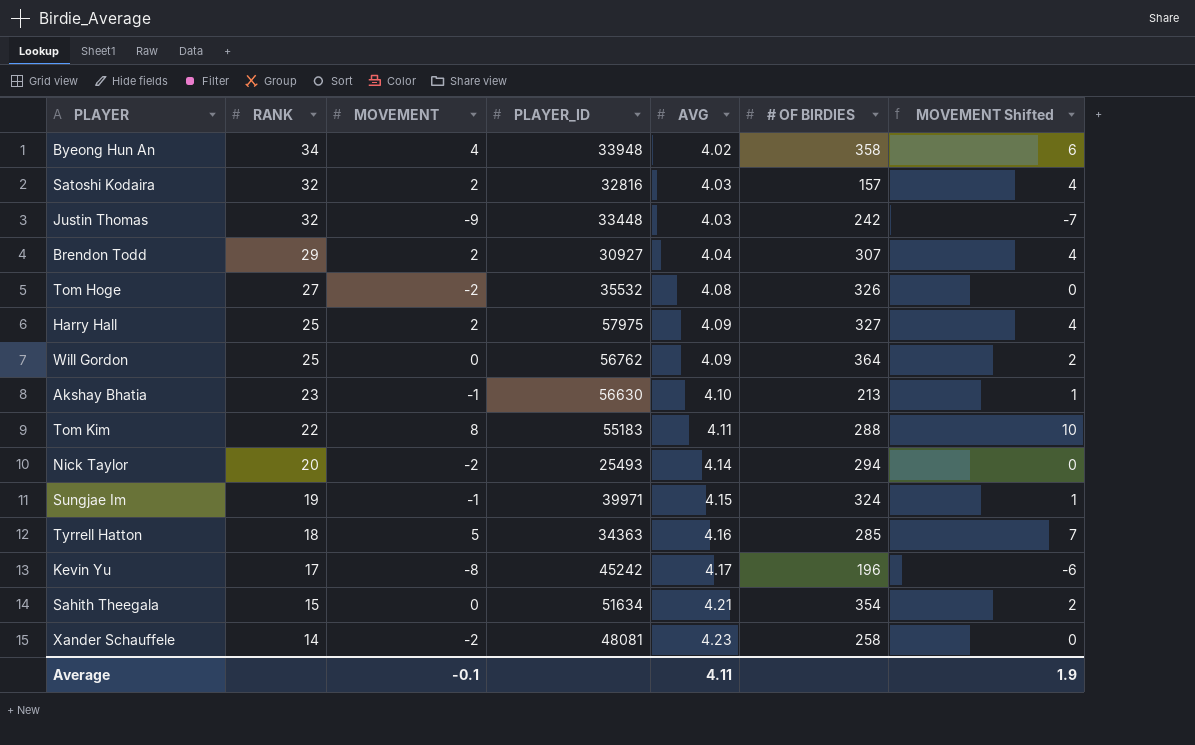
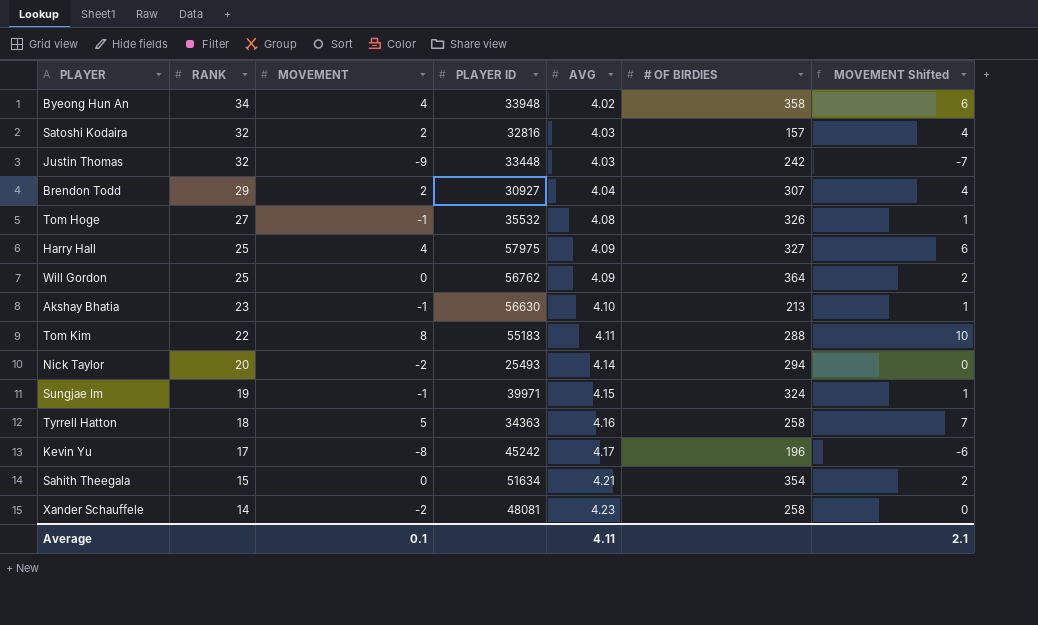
column name: PLAYER_ID -> PLAYER ID
Tom Hoge | MOVEMENT: -2 -> -1
Tom Hoge | MOVEMENT Shifted: 0 -> 1
Harry Hall | MOVEMENT: 2 -> 4
Harry Hall | MOVEMENT Shifted: 4 -> 6
Tyrrell Hatton | # OF BIRDIES: 285 -> 258
Average | MOVEMENT: -0.1 -> 0.1
Average | MOVEMENT Shifted: 1.9 -> 2.1

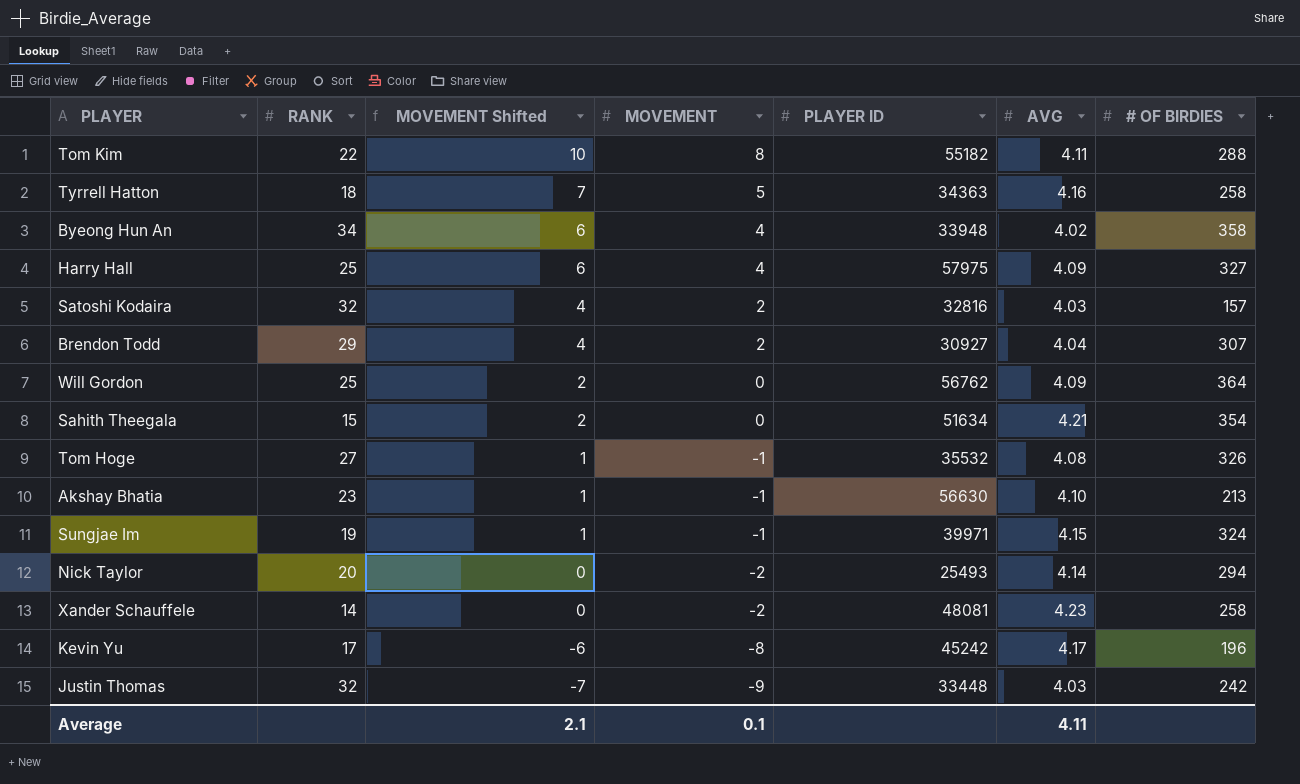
row order: RANK descending -> MOVEMENT Shifted descending
column MOVEMENT Shifted | position: 7 -> 3
Tom Kim | PLAYER ID: 55183 -> 55182

